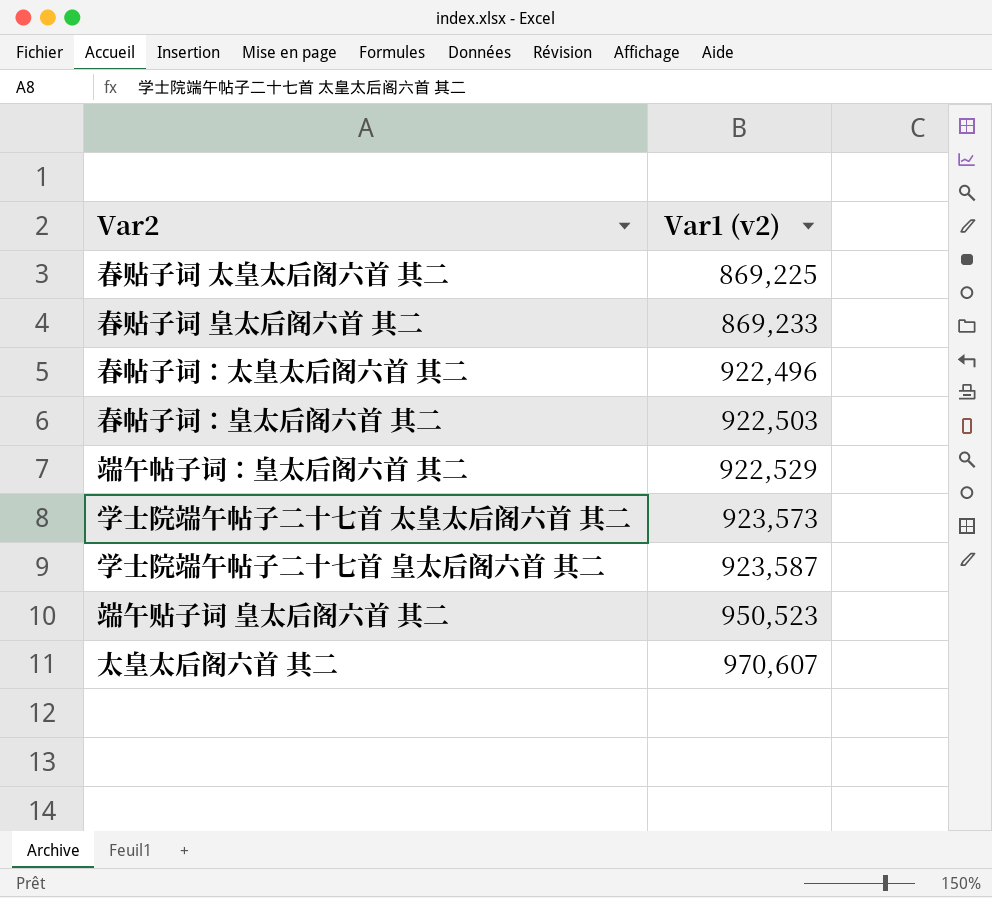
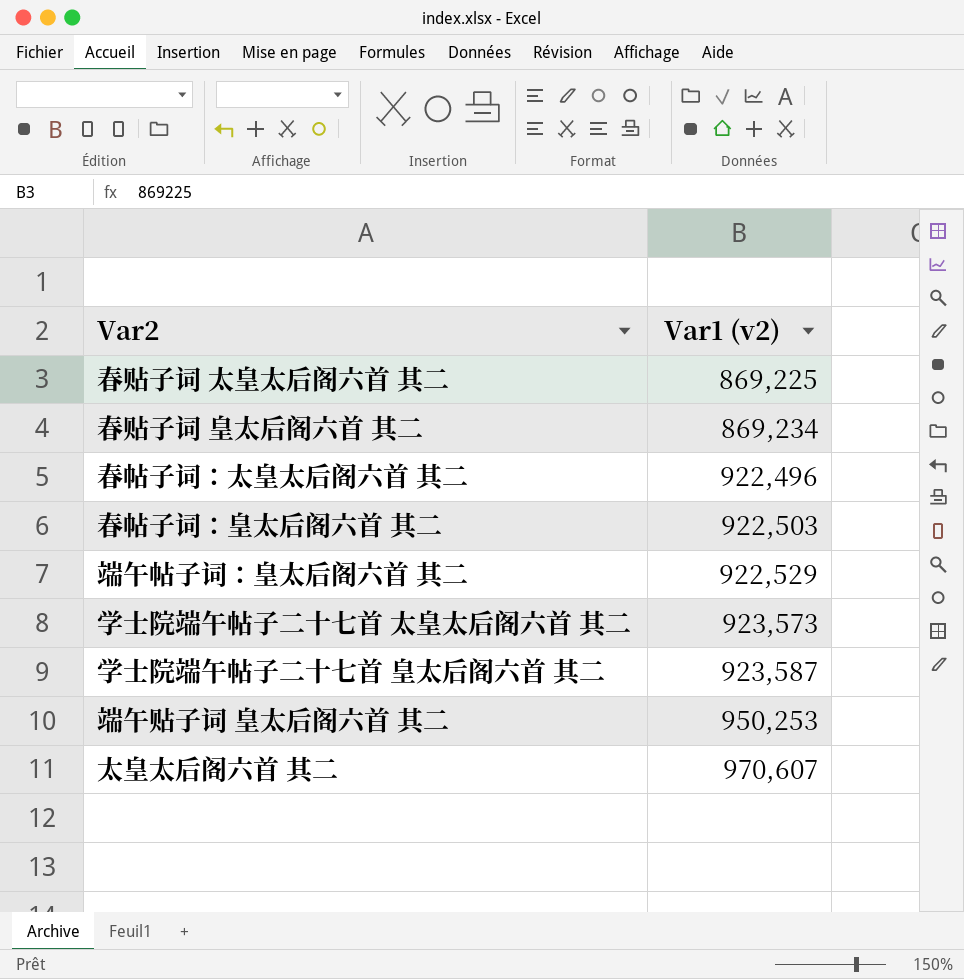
春贴子词 皇太后阁六首 其二 | Var1 (v2): 869,233 -> 869,234
端午贴子词 皇太后阁六首 其二 | Var1 (v2): 950,523 -> 950,253

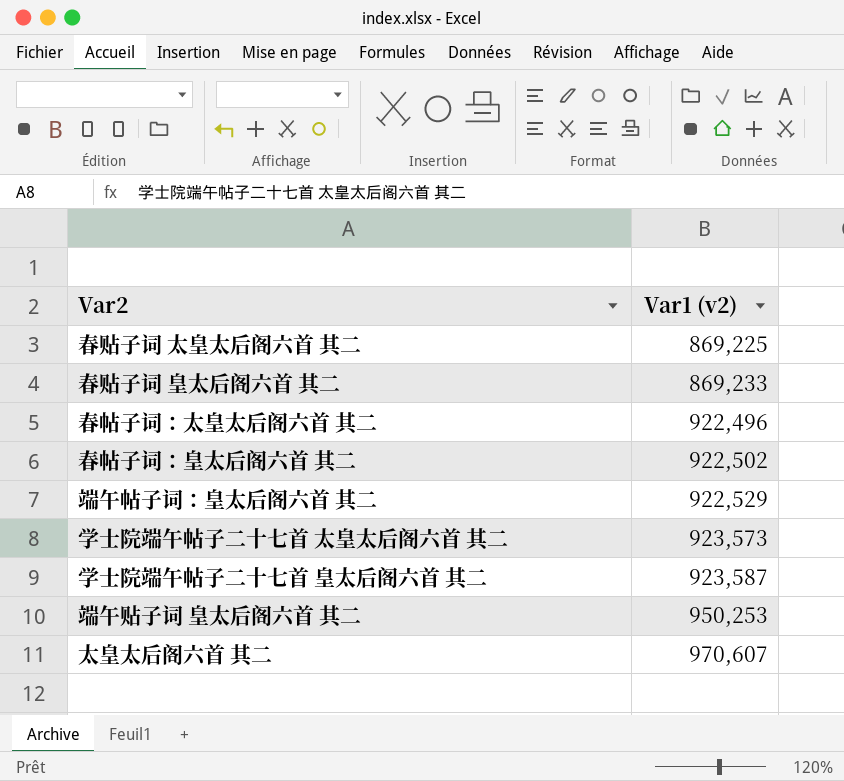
春贴子词 皇太后阁六首 其二 | Var1 (v2): 869,234 -> 869,233
春帖子词：皇太后阁六首 其二 | Var1 (v2): 922,503 -> 922,502

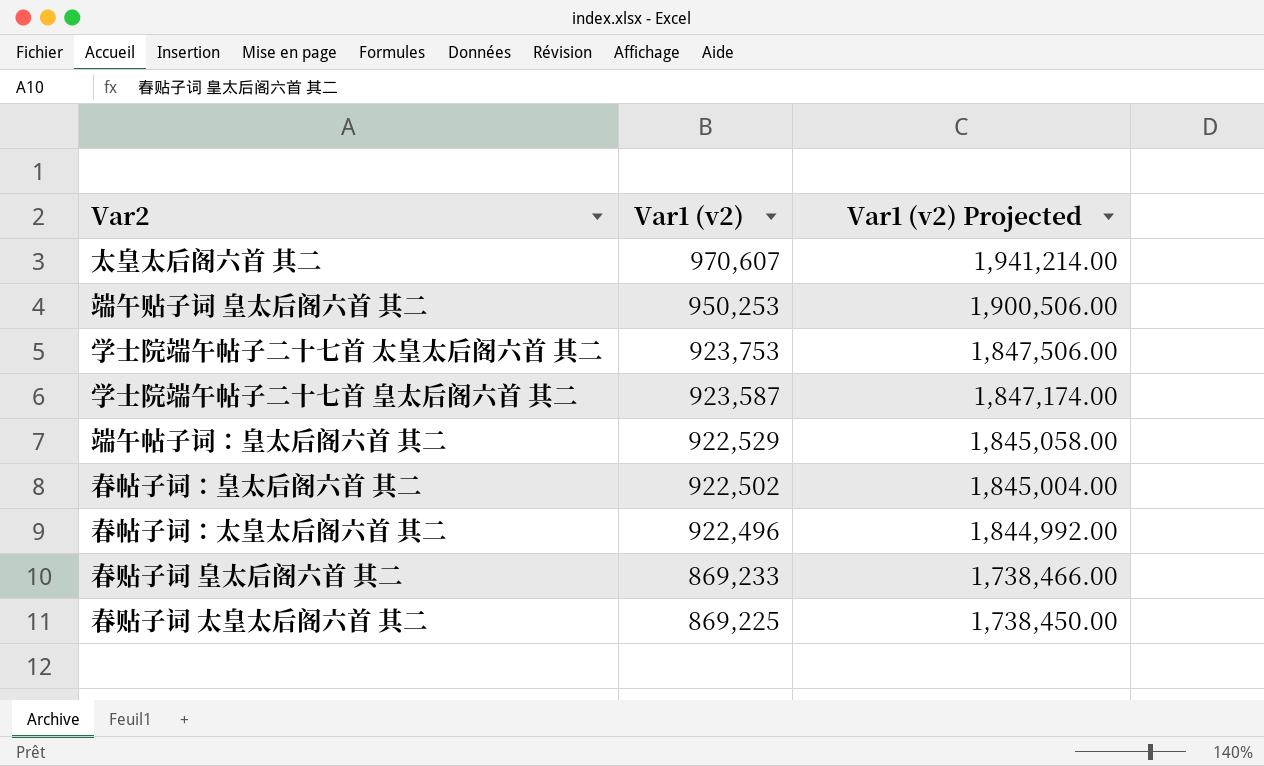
row order: Var1 (v2) ascending -> Var1 (v2) descending
column Var1 (v2) Projected | formula: none -> [Var1 (v2)] * 2
学士院端午帖子二十七首 太皇太后阁六首 其二 | Var1 (v2): 923,573 -> 923,753

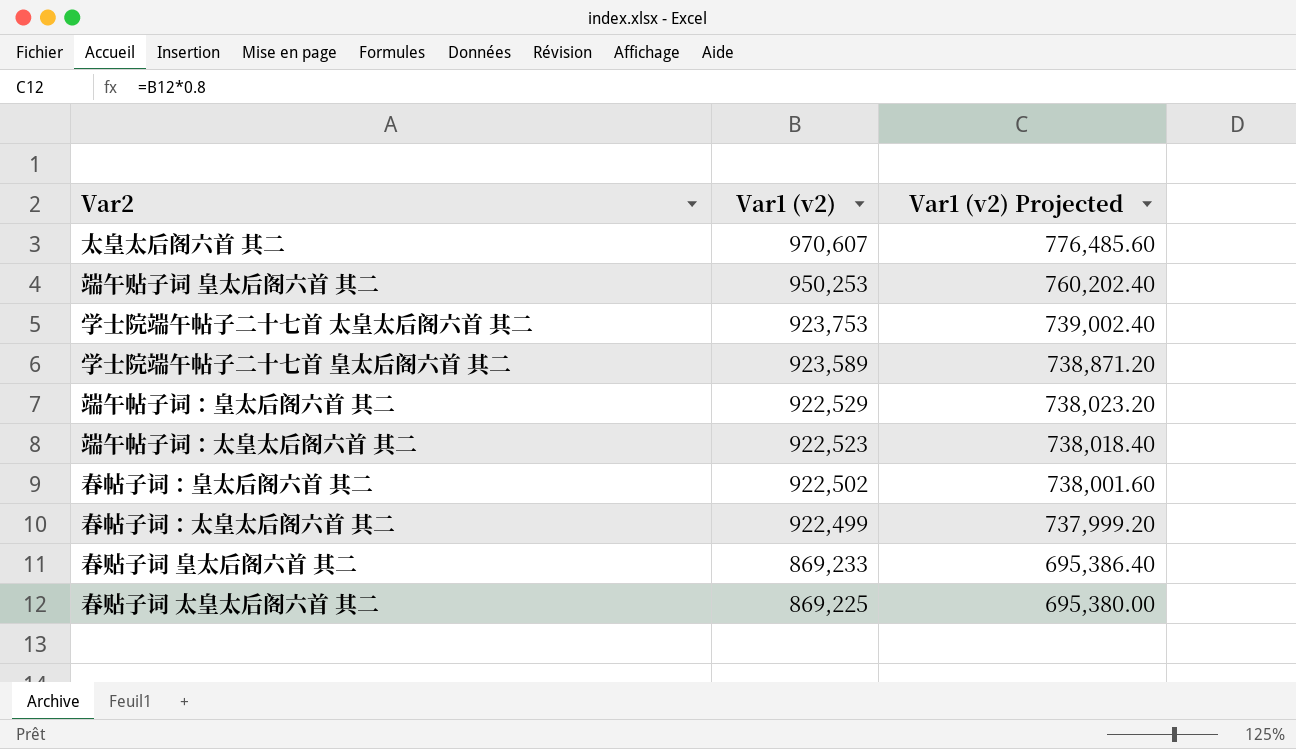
column Var1 (v2) Projected | formula: [Var1 (v2)] * 2 -> [Var1 (v2)] * 0.8
学士院端午帖子二十七首 皇太后阁六首 其二 | Var1 (v2): 923,587 -> 923,589
row 端午帖子词：太皇太后阁六首 其二: none -> 922,523 | 738,018.40
春帖子词：太皇太后阁六首 其二 | Var1 (v2): 922,496 -> 922,499

